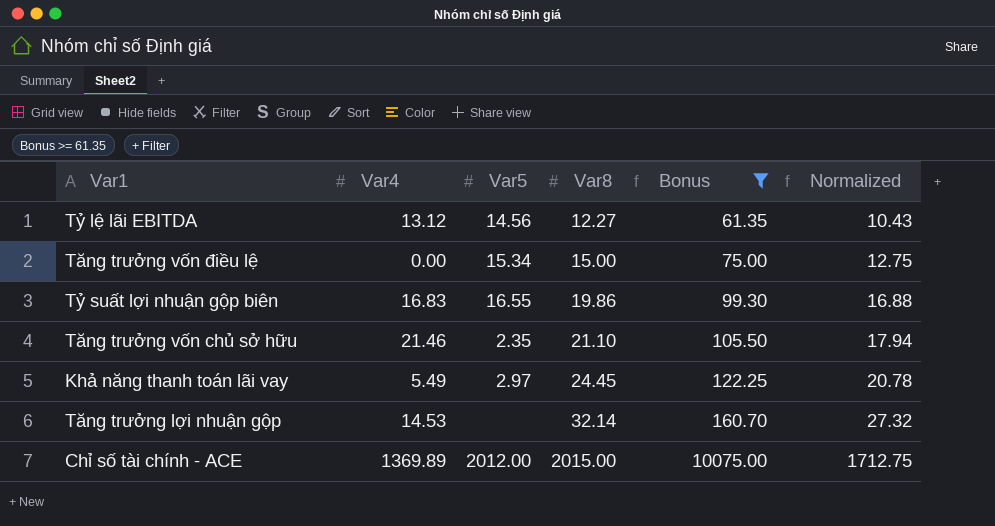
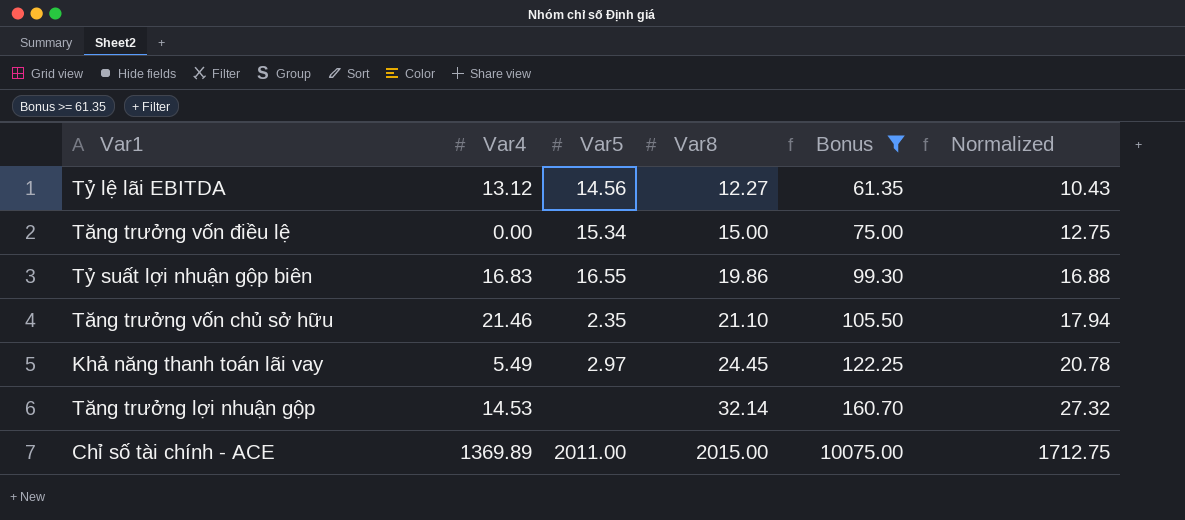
Chỉ số tài chính - ACE | Var5: 2012.00 -> 2011.00

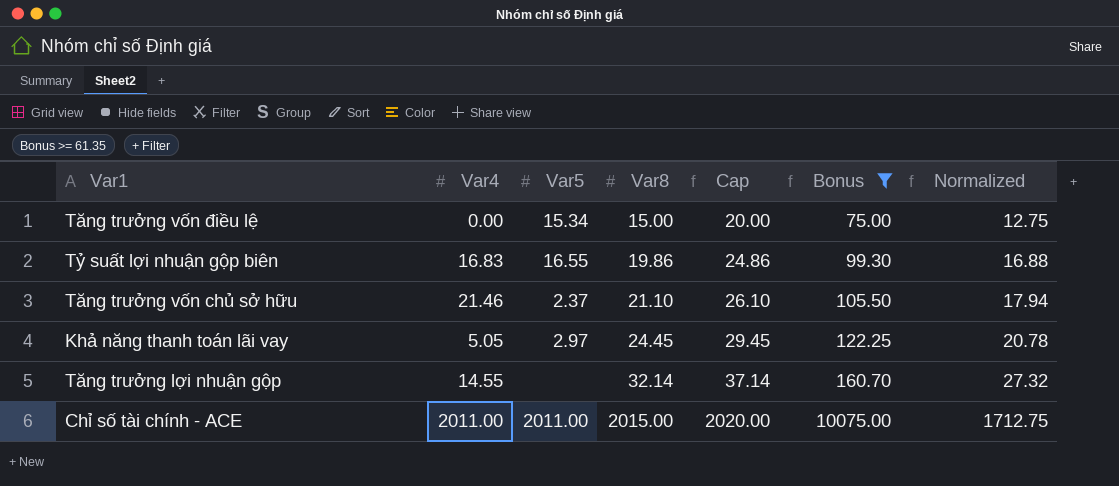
column Cap | formula: none -> [Var8] + 5
row Tỷ lệ lãi EBITDA: 13.12 | 14.56 | 12.27 | 61.35 | 10.43 -> none
Tăng trưởng vốn chủ sở hữu | Var5: 2.35 -> 2.37
Khả năng thanh toán lãi vay | Var4: 5.49 -> 5.05
Tăng trưởng lợi nhuận gộp | Var4: 14.53 -> 14.55
Chỉ số tài chính - ACE | Var4: 1369.89 -> 2011.00

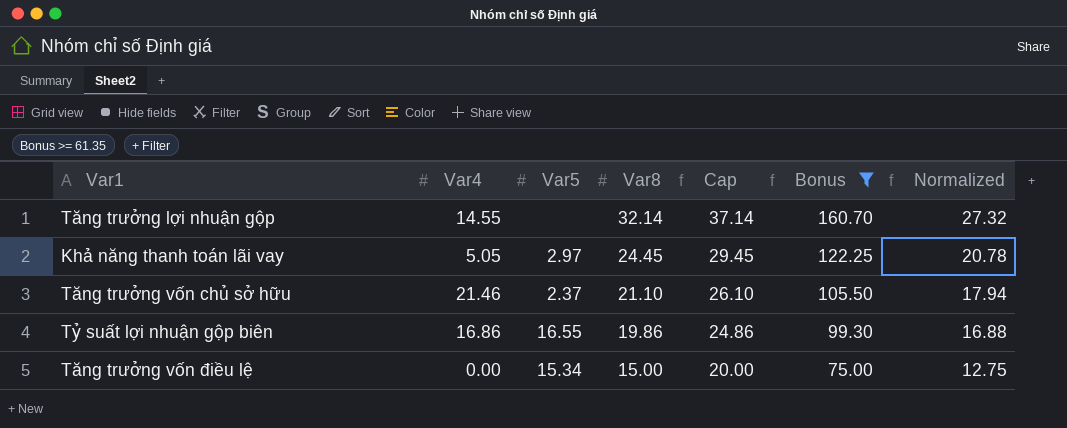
row order: Var8 ascending -> Var8 descending
row Chỉ số tài chính - ACE: 2011.00 | 2011.00 | 2015.00 | 2020.00 | 10075.00 | 1712.75 -> none
Tỷ suất lợi nhuận gộp biên | Var4: 16.83 -> 16.86

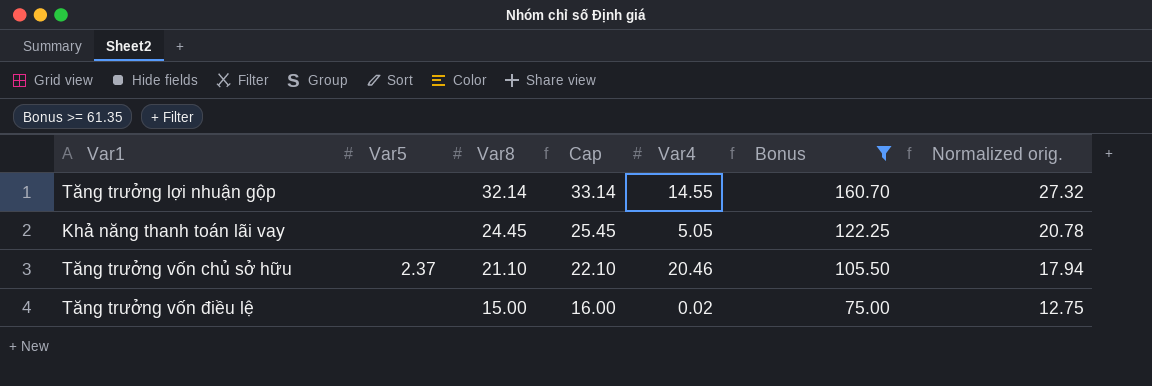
column Cap | formula: [Var8] + 5 -> [Var8] + 1
column Var4 | position: 2 -> 5
column name: Normalized -> Normalized orig.
row Tỷ suất lợi nhuận gộp biên: 16.86 | 16.55 | 19.86 | 24.86 | 99.30 | 16.88 -> none
Khả năng thanh toán lãi vay | Var5: 2.97 -> none
Tăng trưởng vốn chủ sở hữu | Var4: 21.46 -> 20.46
Tăng trưởng vốn điều lệ | Var5: 15.34 -> none
Tăng trưởng vốn điều lệ | Var4: 0.00 -> 0.02

